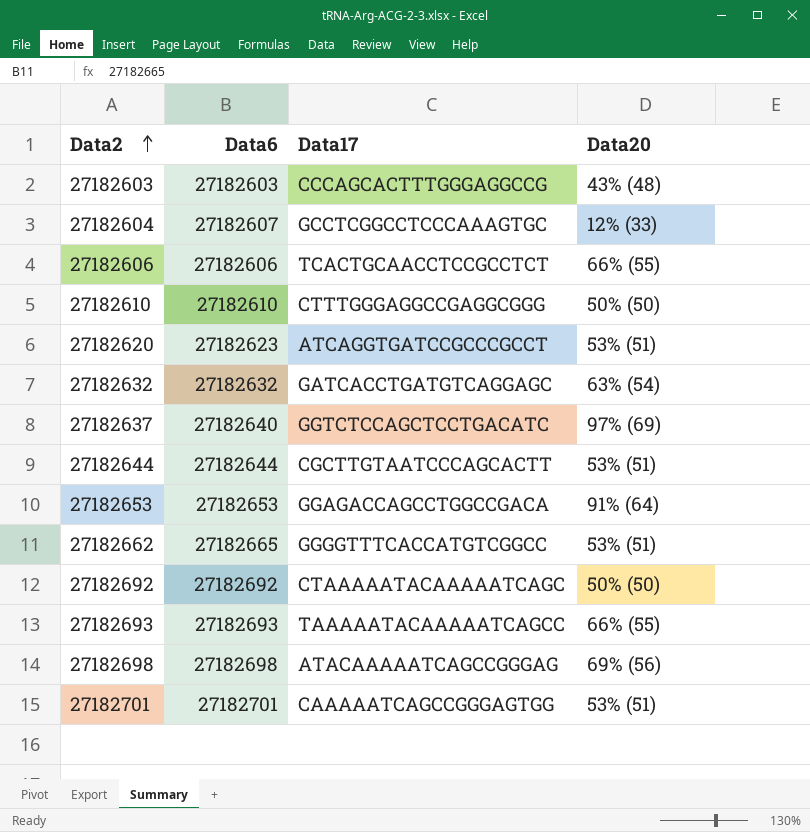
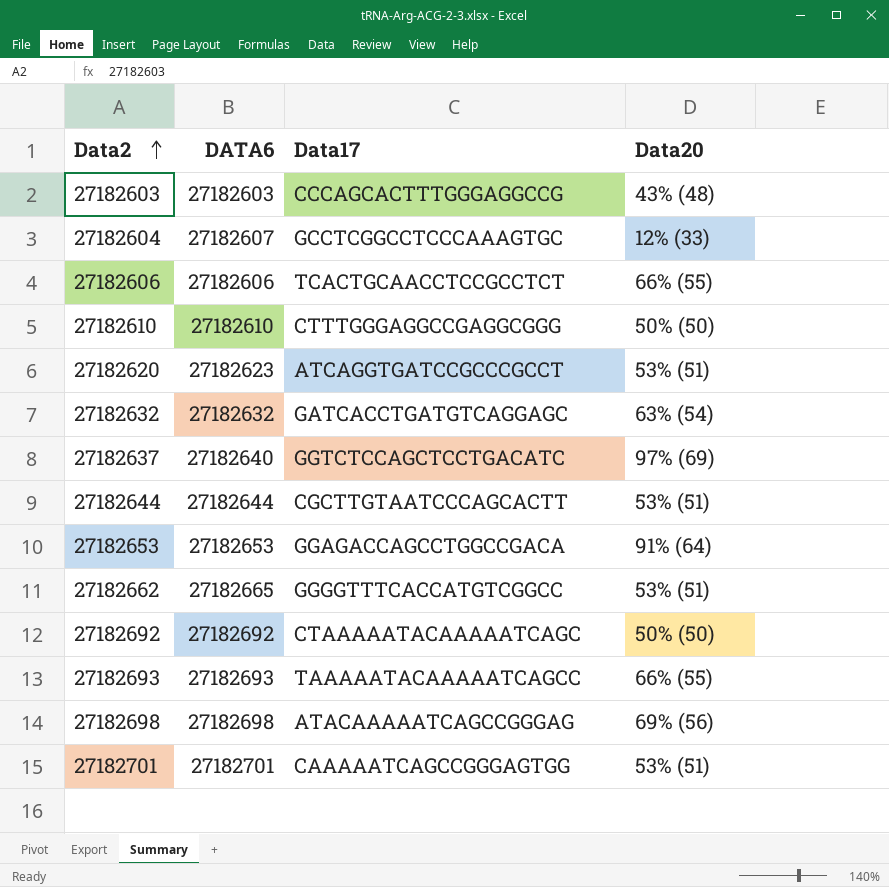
column name: Data6 -> DATA6

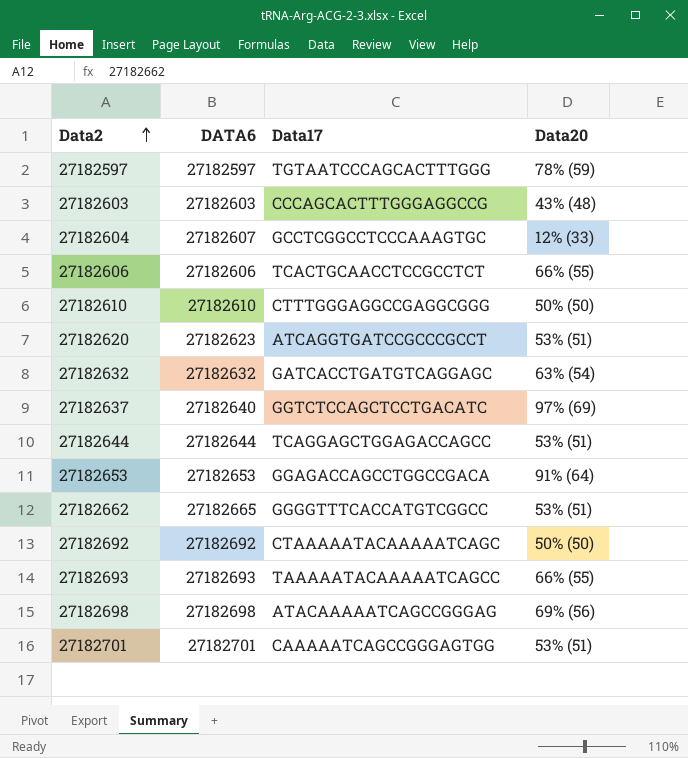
row 27182597: none -> 27182597 | TGTAATCCCAGCACTTTGGG | 78% (59)
27182644 | Data17: CGCTTGTAATCCCAGCACTT -> TCAGGAGCTGGAGACCAGCC

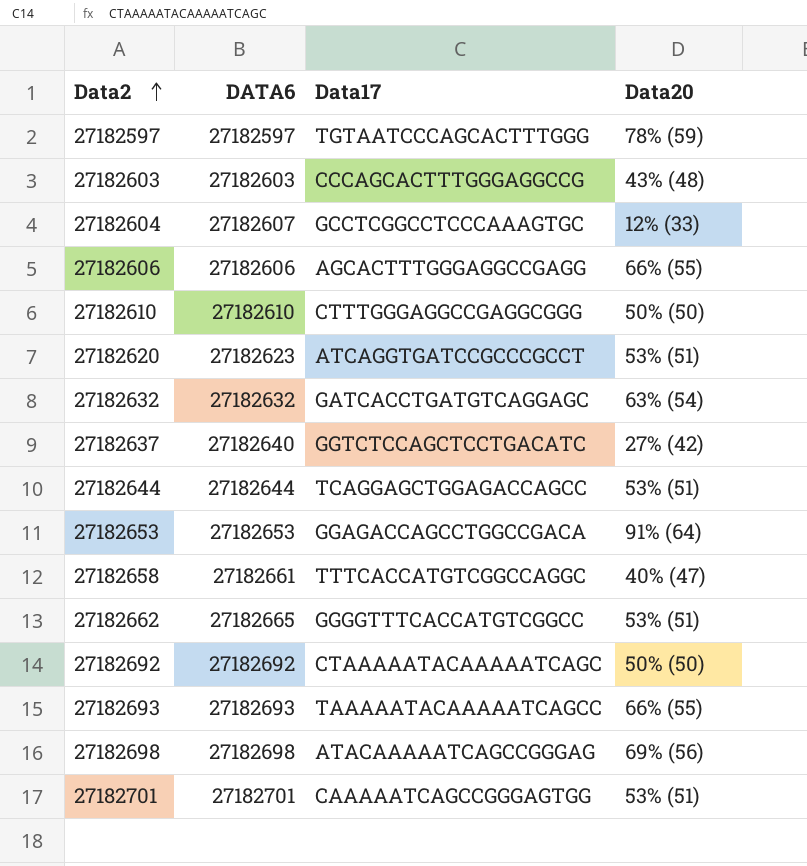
27182606 | Data17: TCACTGCAACCTCCGCCTCT -> AGCACTTTGGGAGGCCGAGG
27182637 | Data20: 97% (69) -> 27% (42)
row 27182658: none -> 27182661 | TTTCACCATGTCGGCCAGGC | 40% (47)

